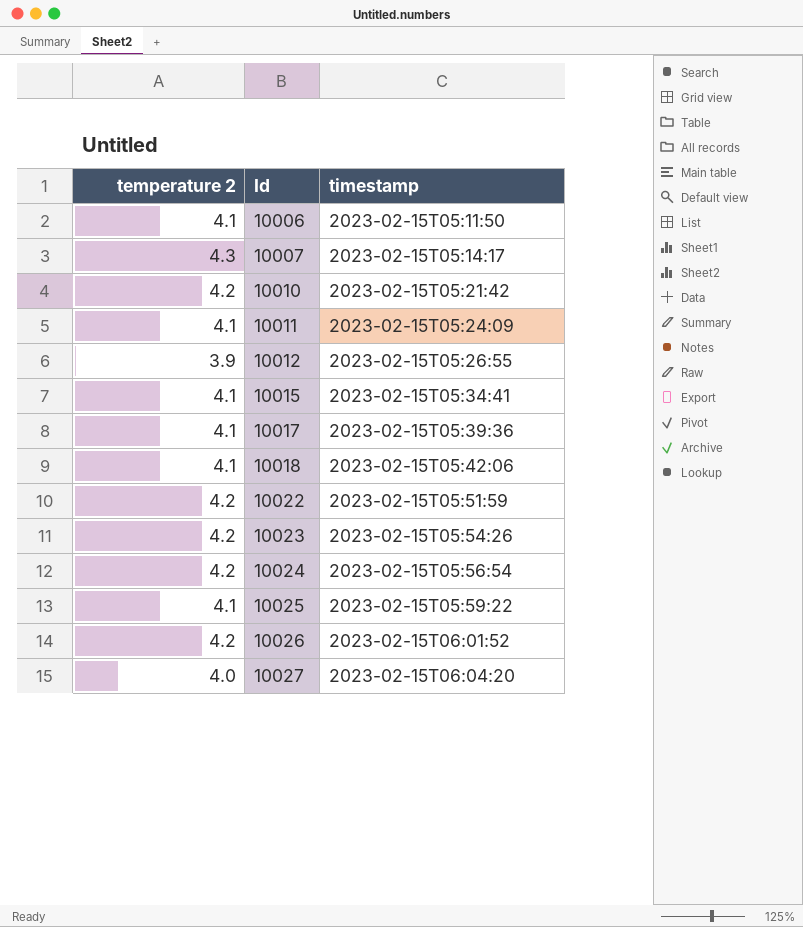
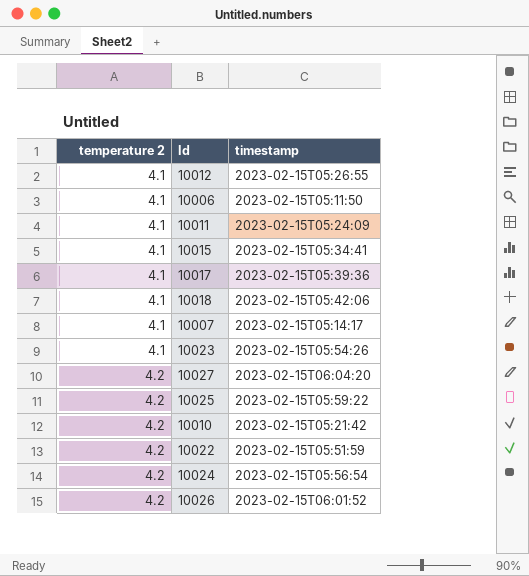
row order: Id ascending -> temperature 2 ascending
10012 | temperature 2: 3.9 -> 4.1
10007 | temperature 2: 4.3 -> 4.1
10023 | temperature 2: 4.2 -> 4.1
10027 | temperature 2: 4.0 -> 4.2
10025 | temperature 2: 4.1 -> 4.2

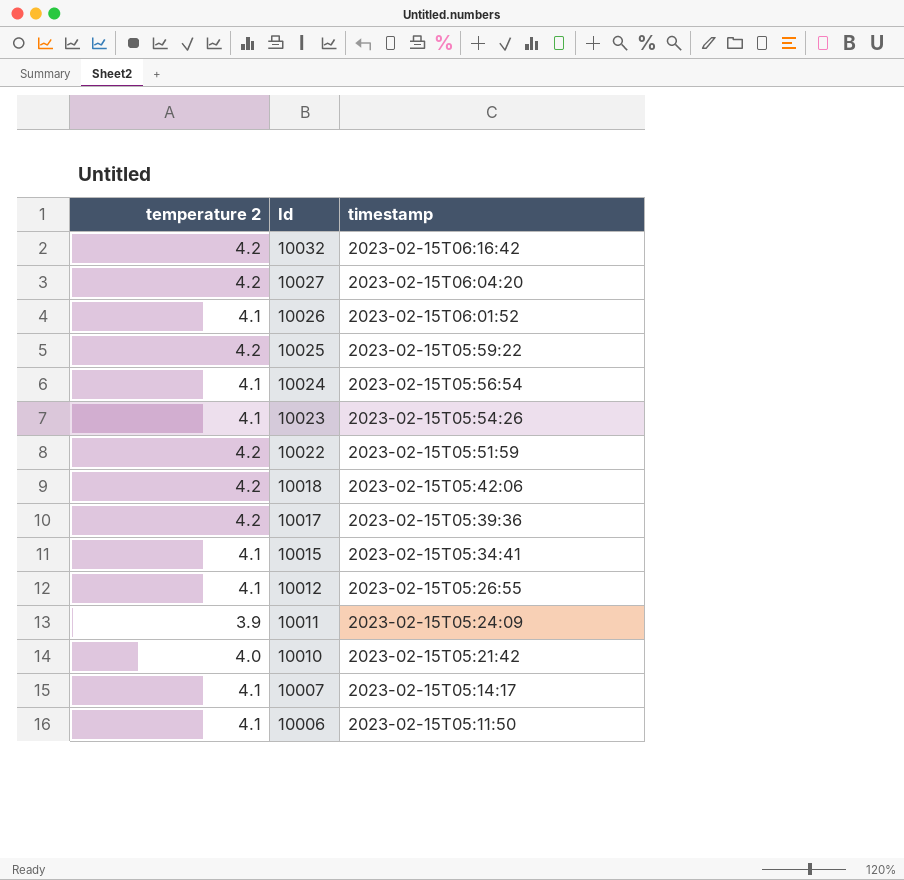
row order: temperature 2 ascending -> Id descending
row 10032: none -> 4.2 | 2023-02-15T06:16:42
10026 | temperature 2: 4.2 -> 4.1
10024 | temperature 2: 4.2 -> 4.1
10018 | temperature 2: 4.1 -> 4.2
10017 | temperature 2: 4.1 -> 4.2
10011 | temperature 2: 4.1 -> 3.9
10010 | temperature 2: 4.2 -> 4.0

